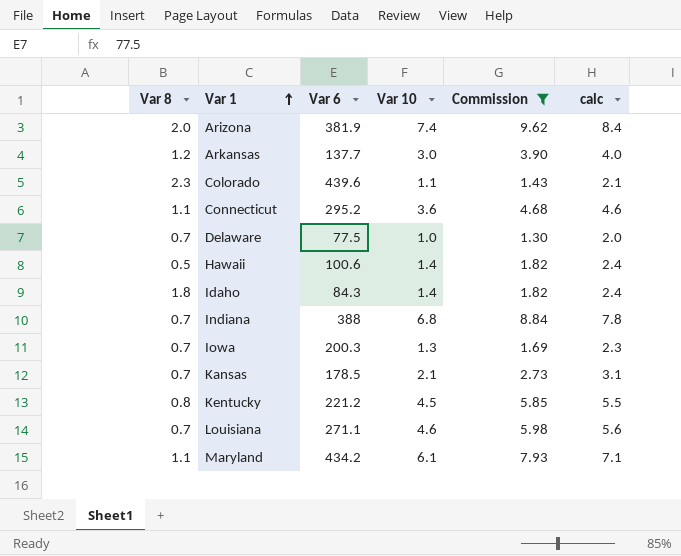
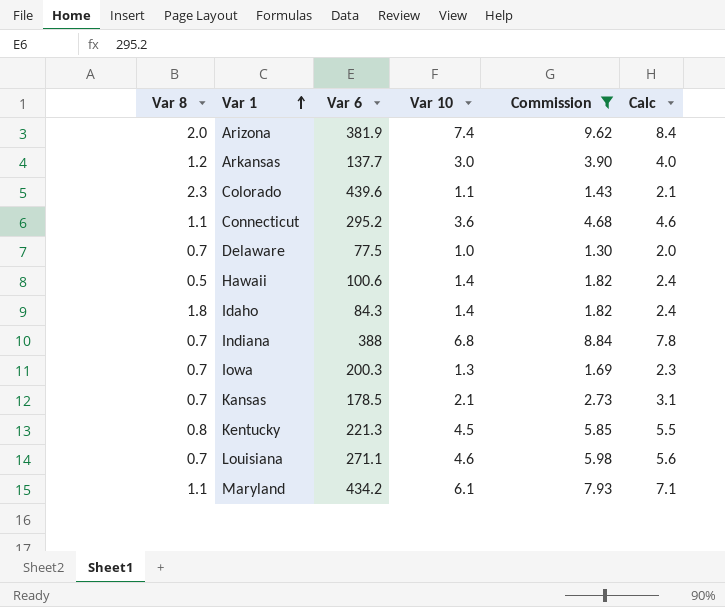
column name: calc -> Calc
Kentucky | Var 6: 221.2 -> 221.3

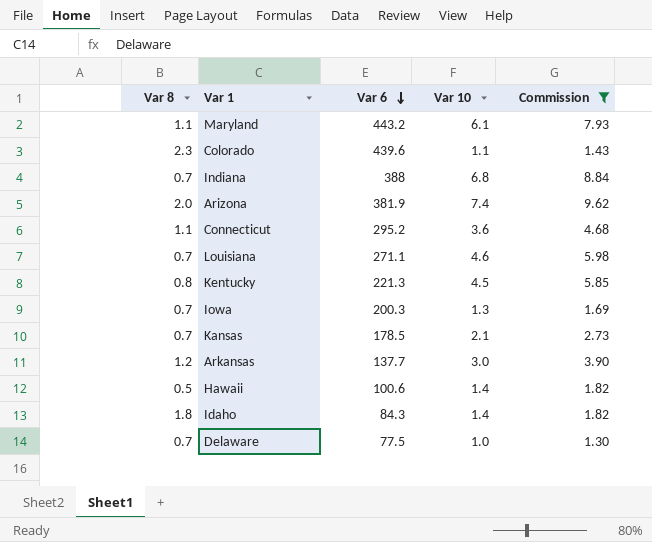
row order: Var 1 ascending -> Var 6 descending
column Calc | formula: [Var 10] + 1 -> none
Maryland | Var 6: 434.2 -> 443.2

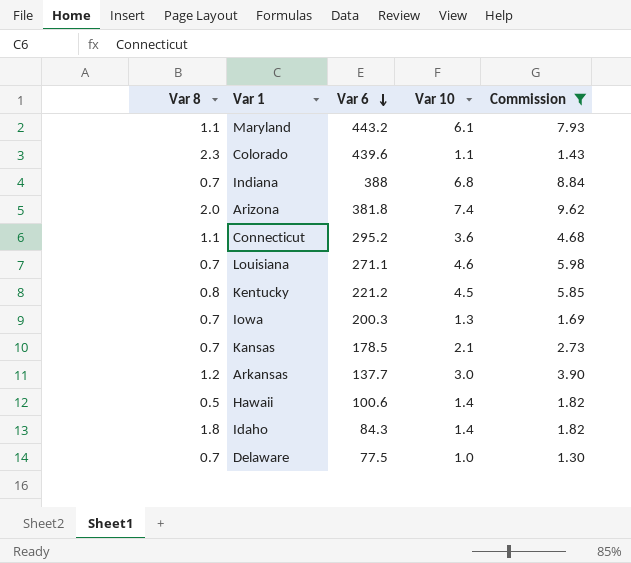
Arizona | Var 6: 381.9 -> 381.8
Kentucky | Var 6: 221.3 -> 221.2

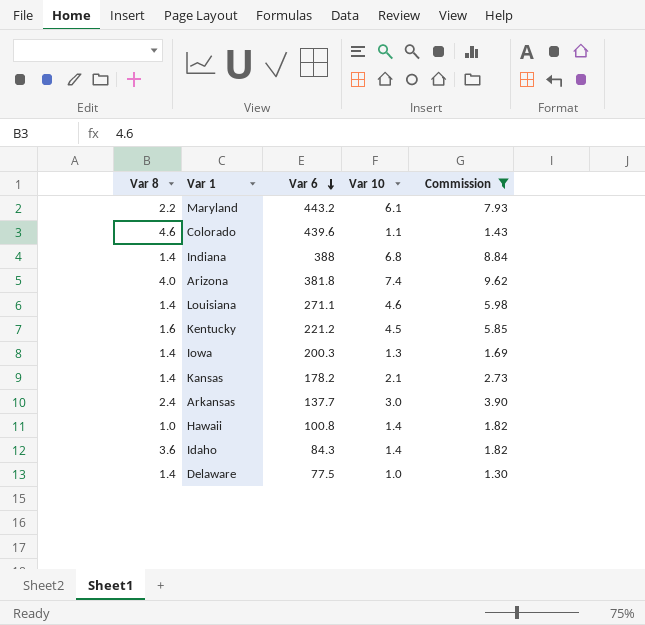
row Connecticut: 1.1 | 295.2 | 3.6 | 4.68 -> none
Maryland | Var 8: 1.1 -> 2.2
Colorado | Var 8: 2.3 -> 4.6
Indiana | Var 8: 0.7 -> 1.4
Arizona | Var 8: 2.0 -> 4.0
Louisiana | Var 8: 0.7 -> 1.4
Kentucky | Var 8: 0.8 -> 1.6
Iowa | Var 8: 0.7 -> 1.4
Kansas | Var 8: 0.7 -> 1.4
Kansas | Var 6: 178.5 -> 178.2
Arkansas | Var 8: 1.2 -> 2.4
Hawaii | Var 8: 0.5 -> 1.0
Hawaii | Var 6: 100.6 -> 100.8
Idaho | Var 8: 1.8 -> 3.6
Delaware | Var 8: 0.7 -> 1.4

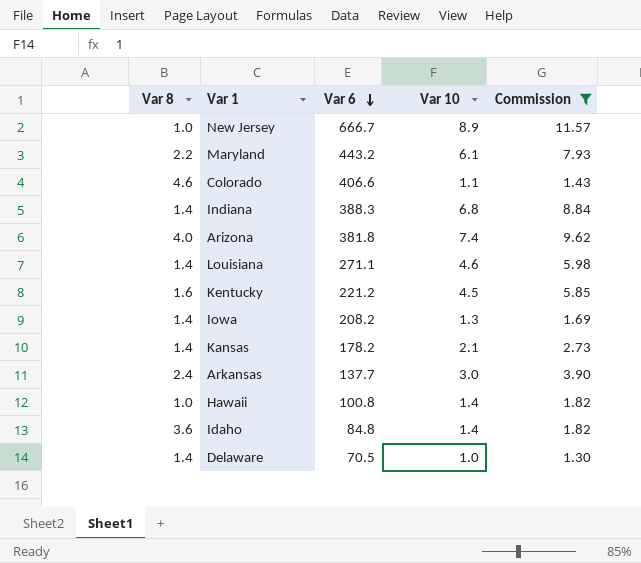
row New Jersey: none -> 1.0 | 666.7 | 8.9 | 11.57
Colorado | Var 6: 439.6 -> 406.6
Indiana | Var 6: 388 -> 388.3
Iowa | Var 6: 200.3 -> 208.2
Idaho | Var 6: 84.3 -> 84.8
Delaware | Var 6: 77.5 -> 70.5

